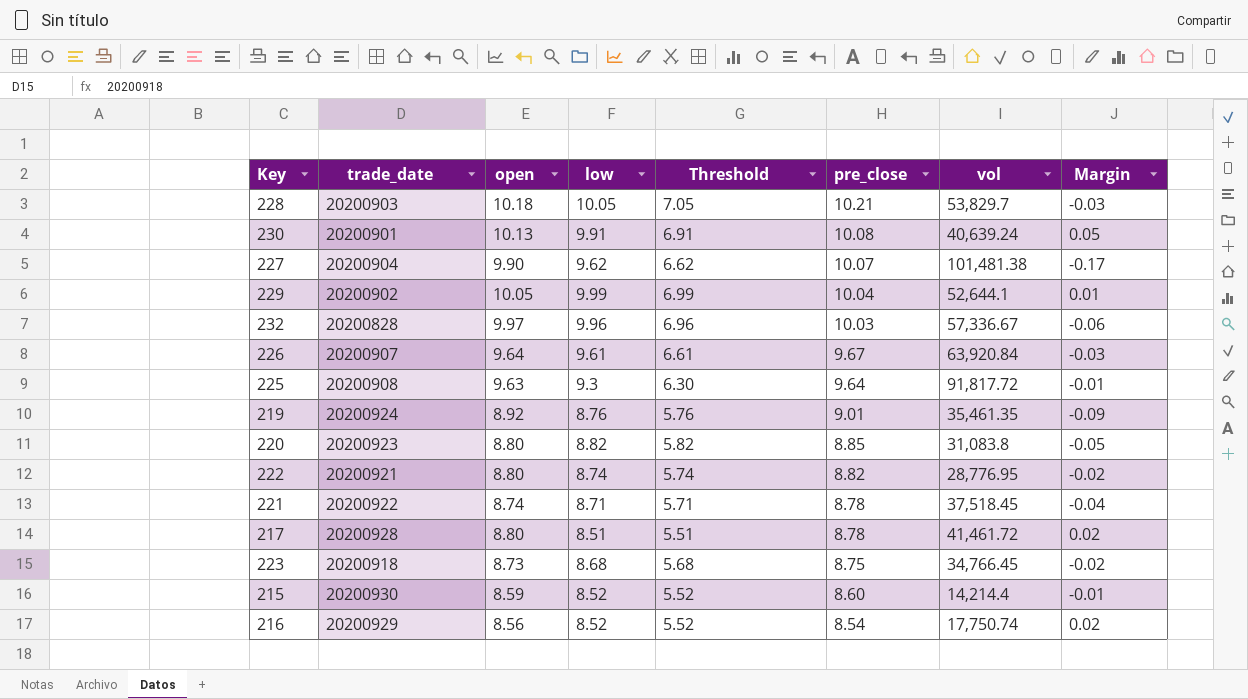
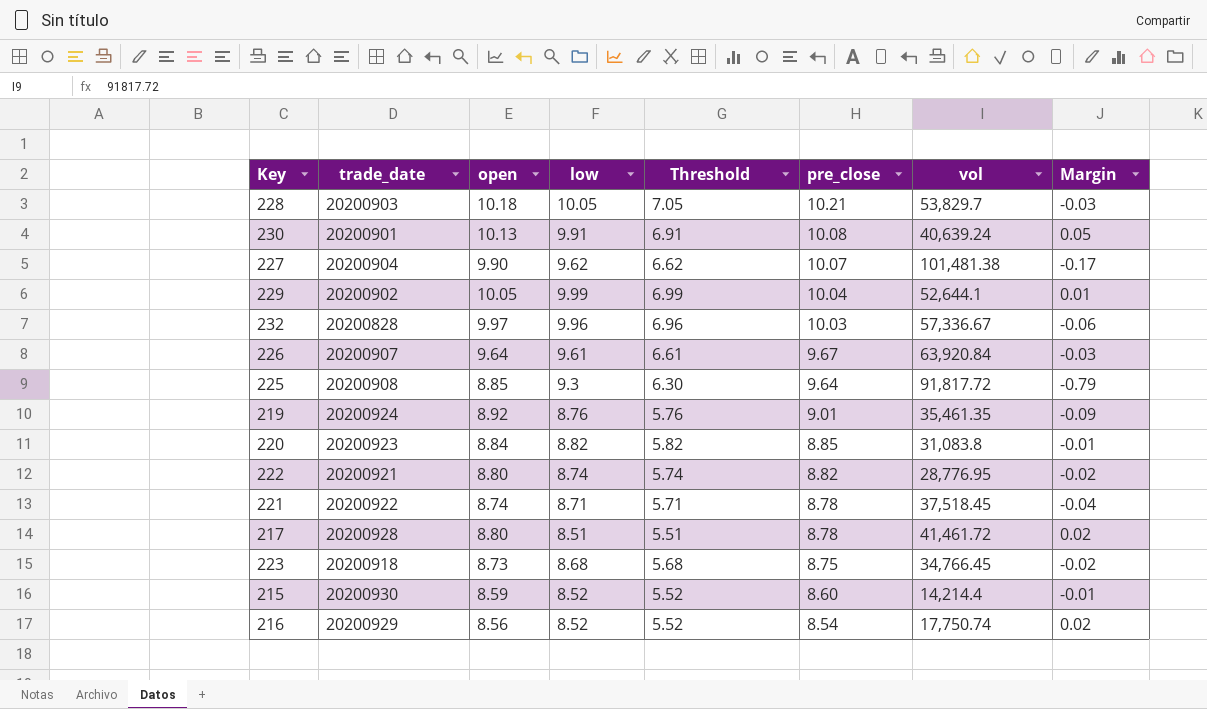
225 | open: 9.63 -> 8.85
225 | Margin: -0.01 -> -0.79
220 | open: 8.80 -> 8.84
220 | Margin: -0.05 -> -0.01

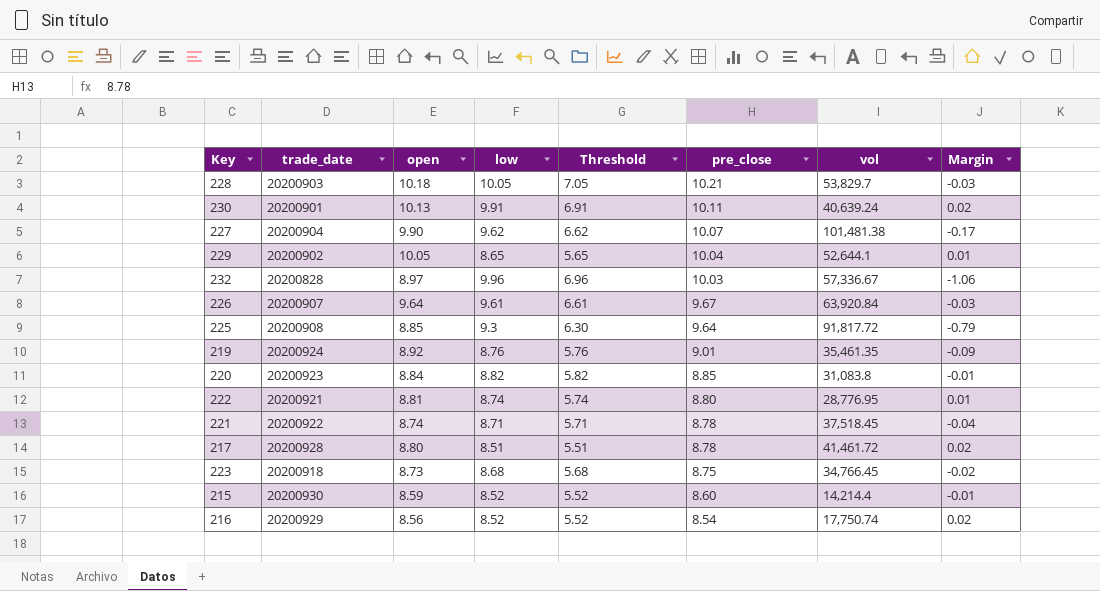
230 | pre_close: 10.08 -> 10.11
230 | Margin: 0.05 -> 0.02
229 | low: 9.99 -> 8.65
229 | Threshold: 6.99 -> 5.65
232 | open: 9.97 -> 8.97
232 | Margin: -0.06 -> -1.06
222 | open: 8.80 -> 8.81
222 | pre_close: 8.82 -> 8.80
222 | Margin: -0.02 -> 0.01

